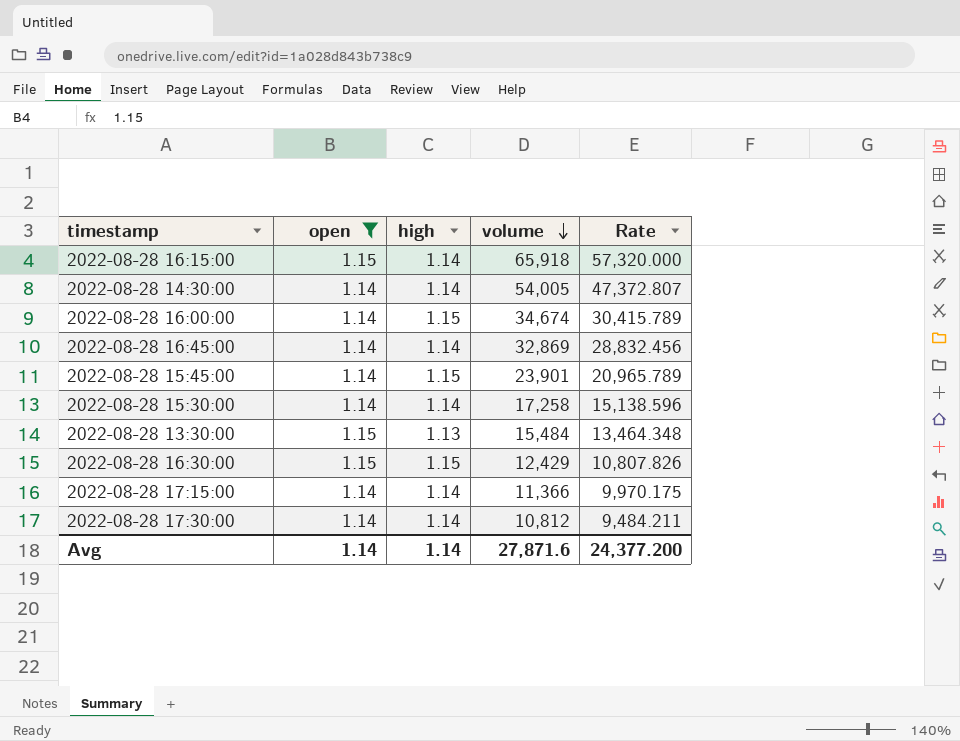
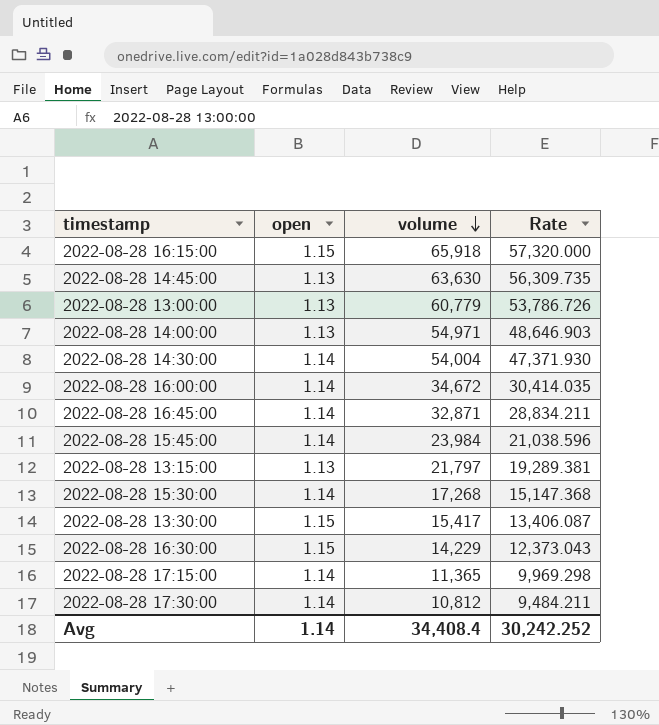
filter: open != 1.13 -> none
column high | position: 3 -> none
2022-08-28 14:30:00 | volume: 54,005 -> 54,004
2022-08-28 14:30:00 | Rate: 47,372.807 -> 47,371.930
2022-08-28 16:00:00 | volume: 34,674 -> 34,672
2022-08-28 16:00:00 | Rate: 30,415.789 -> 30,414.035
2022-08-28 16:45:00 | volume: 32,869 -> 32,871
2022-08-28 16:45:00 | Rate: 28,832.456 -> 28,834.211
2022-08-28 15:45:00 | volume: 23,901 -> 23,984
2022-08-28 15:45:00 | Rate: 20,965.789 -> 21,038.596
2022-08-28 15:30:00 | volume: 17,258 -> 17,268
2022-08-28 15:30:00 | Rate: 15,138.596 -> 15,147.368
2022-08-28 13:30:00 | volume: 15,484 -> 15,417
2022-08-28 13:30:00 | Rate: 13,464.348 -> 13,406.087
2022-08-28 16:30:00 | volume: 12,429 -> 14,229
2022-08-28 16:30:00 | Rate: 10,807.826 -> 12,373.043
2022-08-28 17:15:00 | volume: 11,366 -> 11,365
2022-08-28 17:15:00 | Rate: 9,970.175 -> 9,969.298
Avg | volume: 27,871.6 -> 34,408.4
Avg | Rate: 24,377.200 -> 30,242.252

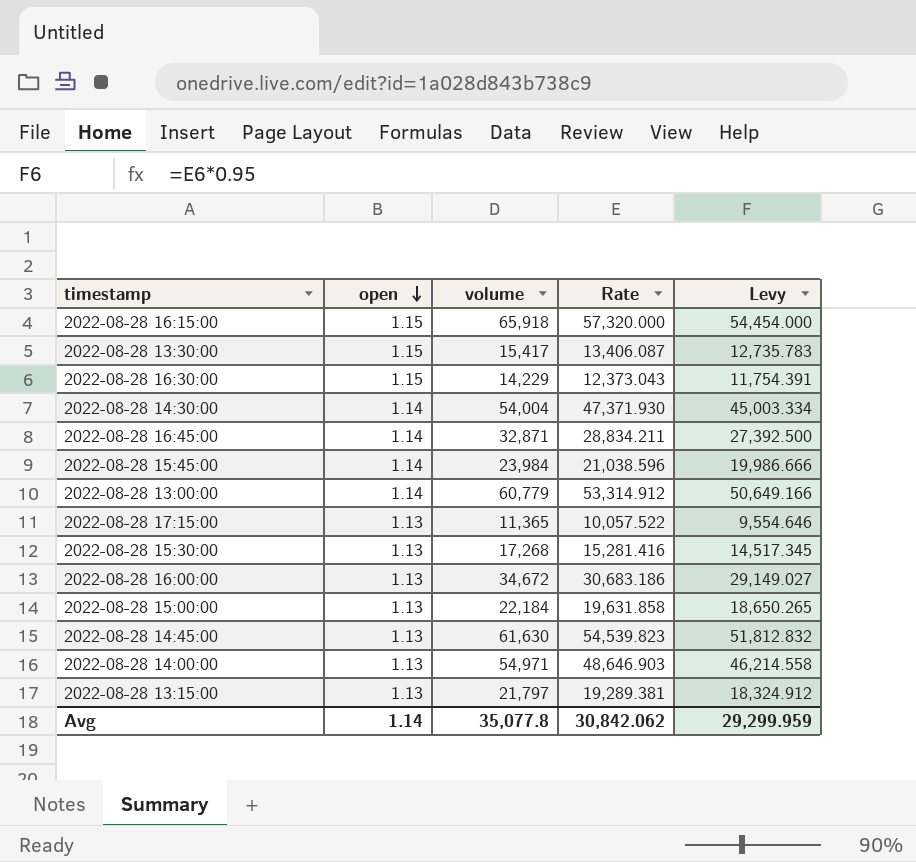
row order: volume descending -> open descending
column Levy | formula: none -> [Rate] * 0.95
row 2022-08-28 17:30:00: 1.14 | 10,812 | 9,484.211 -> none
2022-08-28 13:00:00 | open: 1.13 -> 1.14
2022-08-28 13:00:00 | Rate: 53,786.726 -> 53,314.912
2022-08-28 17:15:00 | open: 1.14 -> 1.13
2022-08-28 17:15:00 | Rate: 9,969.298 -> 10,057.522
2022-08-28 15:30:00 | open: 1.14 -> 1.13
2022-08-28 15:30:00 | Rate: 15,147.368 -> 15,281.416
2022-08-28 16:00:00 | open: 1.14 -> 1.13
2022-08-28 16:00:00 | Rate: 30,414.035 -> 30,683.186
row 2022-08-28 15:00:00: none -> 1.13 | 22,184 | 19,631.858 | 18,650.265
2022-08-28 14:45:00 | volume: 63,630 -> 61,630
2022-08-28 14:45:00 | Rate: 56,309.735 -> 54,539.823
Avg | volume: 34,408.4 -> 35,077.8
Avg | Rate: 30,242.252 -> 30,842.062

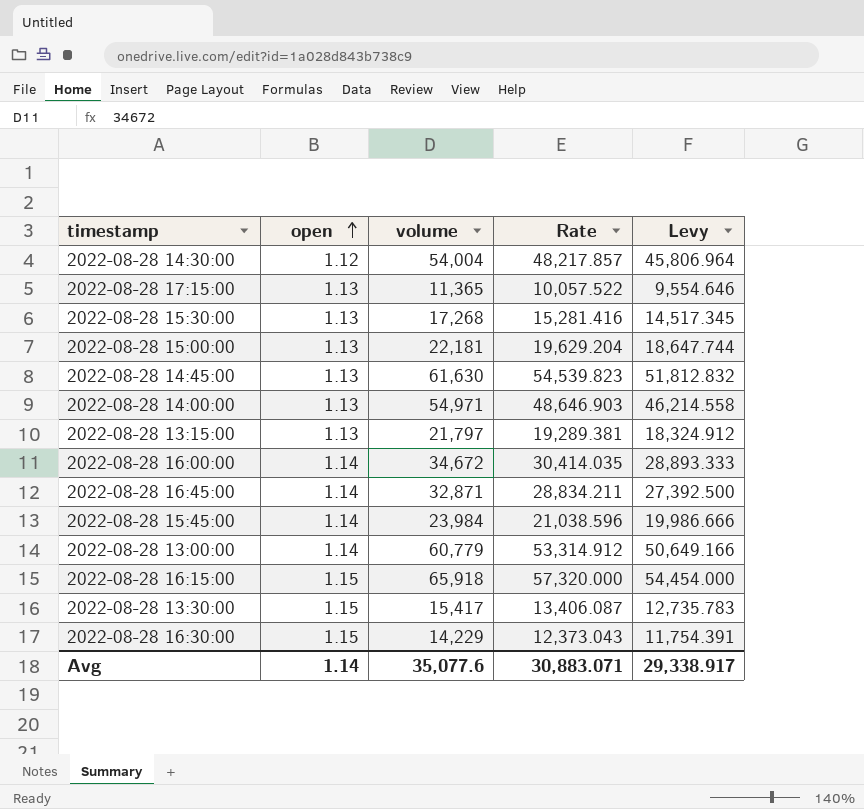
row order: open descending -> open ascending
2022-08-28 14:30:00 | open: 1.14 -> 1.12
2022-08-28 14:30:00 | Rate: 47,371.930 -> 48,217.857
2022-08-28 14:30:00 | Levy: 45,003.334 -> 45,806.964
2022-08-28 15:00:00 | volume: 22,184 -> 22,181
2022-08-28 15:00:00 | Rate: 19,631.858 -> 19,629.204
2022-08-28 15:00:00 | Levy: 18,650.265 -> 18,647.744
2022-08-28 16:00:00 | open: 1.13 -> 1.14
2022-08-28 16:00:00 | Rate: 30,683.186 -> 30,414.035
2022-08-28 16:00:00 | Levy: 29,149.027 -> 28,893.333
Avg | volume: 35,077.8 -> 35,077.6
Avg | Rate: 30,842.062 -> 30,883.071
Avg | Levy: 29,299.959 -> 29,338.917

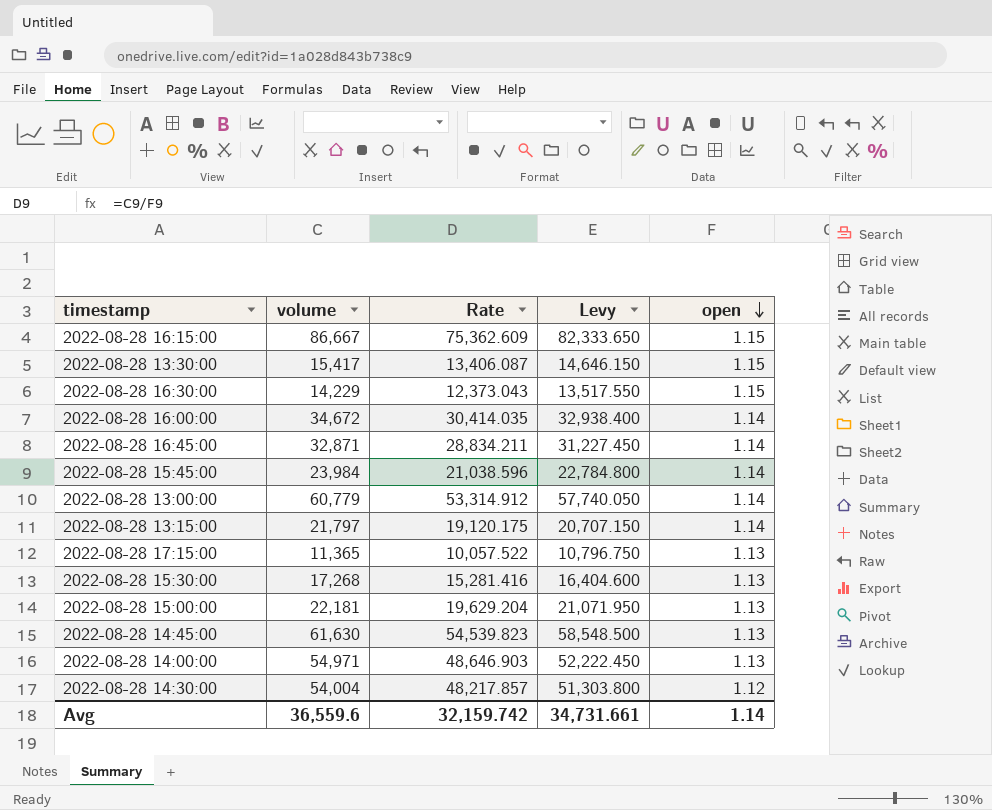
row order: open ascending -> open descending
column Levy | formula: [Rate] * 0.95 -> [volume] * 0.95
column open | position: 2 -> 5
2022-08-28 16:15:00 | volume: 65,918 -> 86,667
2022-08-28 16:15:00 | Rate: 57,320.000 -> 75,362.609
2022-08-28 13:15:00 | Rate: 19,289.381 -> 19,120.175
2022-08-28 13:15:00 | open: 1.13 -> 1.14
Avg | volume: 35,077.6 -> 36,559.6
Avg | Rate: 30,883.071 -> 32,159.742
Avg | Levy: 29,338.917 -> 34,731.661

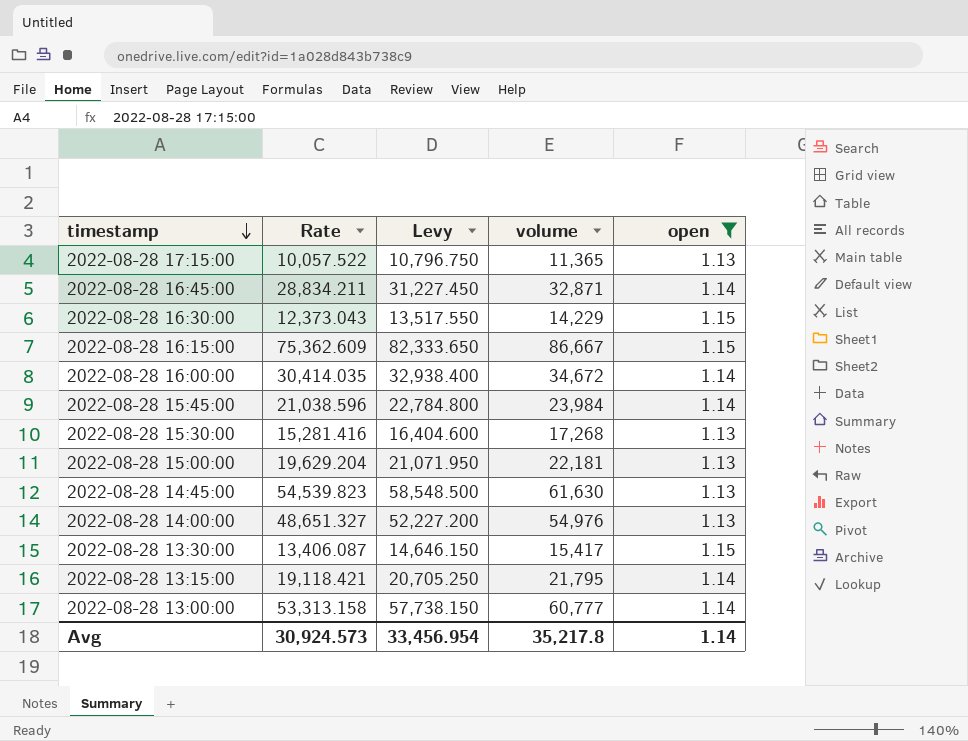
filter: none -> open != 1.12
row order: open descending -> timestamp descending
column volume | position: 2 -> 4
2022-08-28 14:00:00 | Rate: 48,646.903 -> 48,651.327
2022-08-28 14:00:00 | Levy: 52,222.450 -> 52,227.200
2022-08-28 14:00:00 | volume: 54,971 -> 54,976
2022-08-28 13:15:00 | Rate: 19,120.175 -> 19,118.421
2022-08-28 13:15:00 | Levy: 20,707.150 -> 20,705.250
2022-08-28 13:15:00 | volume: 21,797 -> 21,795
2022-08-28 13:00:00 | Rate: 53,314.912 -> 53,313.158
2022-08-28 13:00:00 | Levy: 57,740.050 -> 57,738.150
2022-08-28 13:00:00 | volume: 60,779 -> 60,777
Avg | Rate: 32,159.742 -> 30,924.573
Avg | Levy: 34,731.661 -> 33,456.954
Avg | volume: 36,559.6 -> 35,217.8

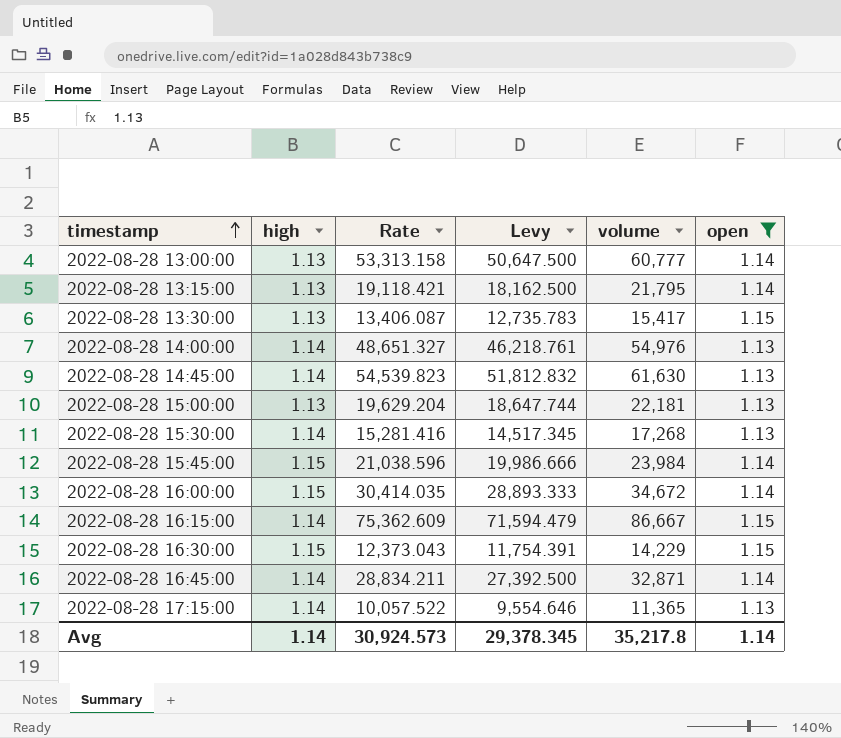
row order: timestamp descending -> timestamp ascending
column high | position: none -> 2
column Levy | formula: [volume] * 0.95 -> [Rate] * 0.95
Avg | Levy: 33,456.954 -> 29,378.345

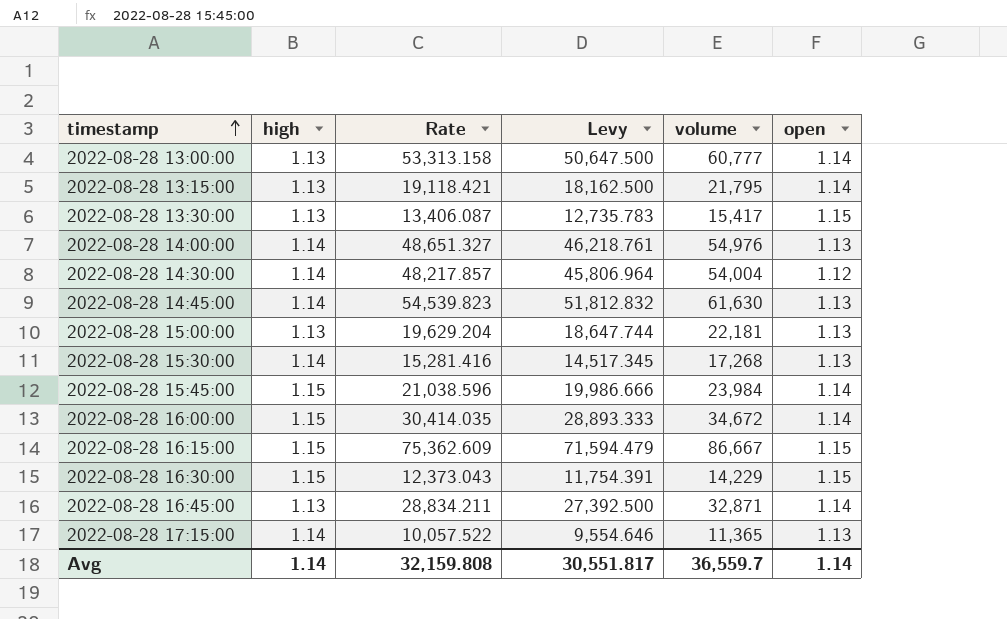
filter: open != 1.12 -> none
2022-08-28 16:15:00 | high: 1.14 -> 1.15
2022-08-28 16:45:00 | high: 1.14 -> 1.13
Avg | Rate: 30,924.573 -> 32,159.808
Avg | Levy: 29,378.345 -> 30,551.817
Avg | volume: 35,217.8 -> 36,559.7

